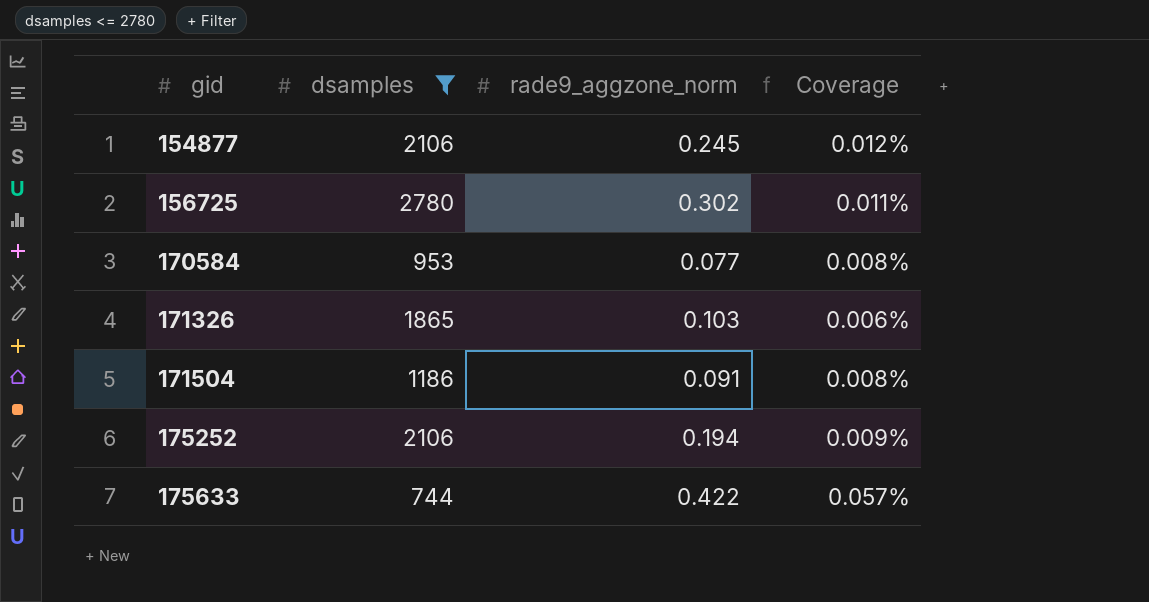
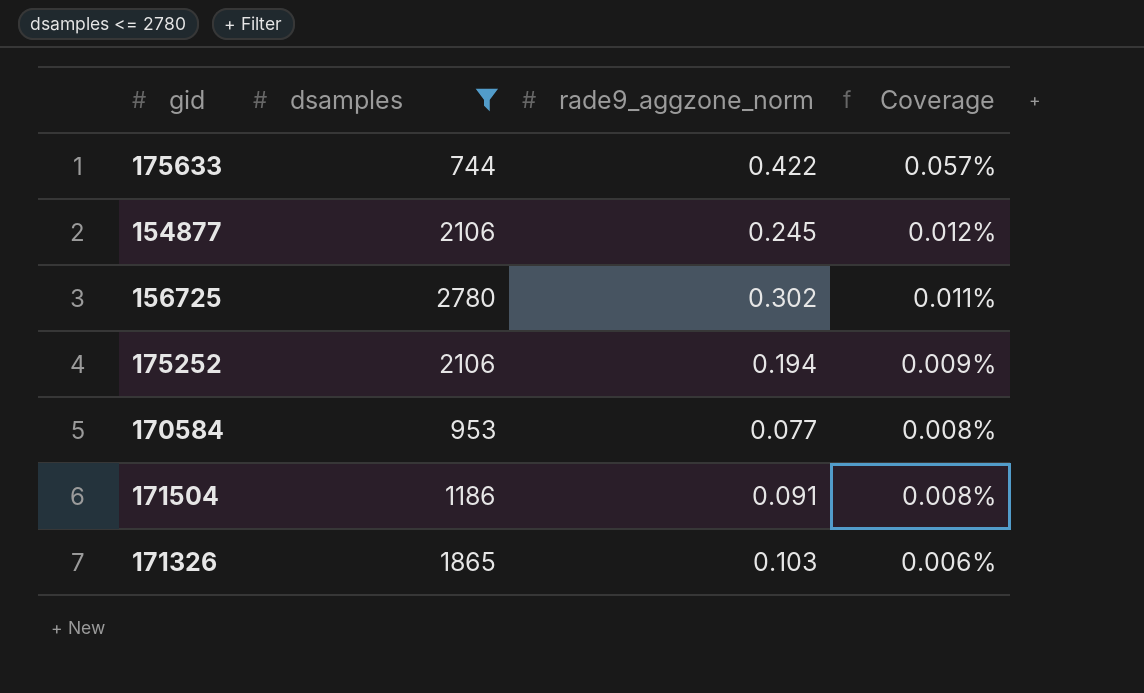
row order: gid ascending -> Coverage descending

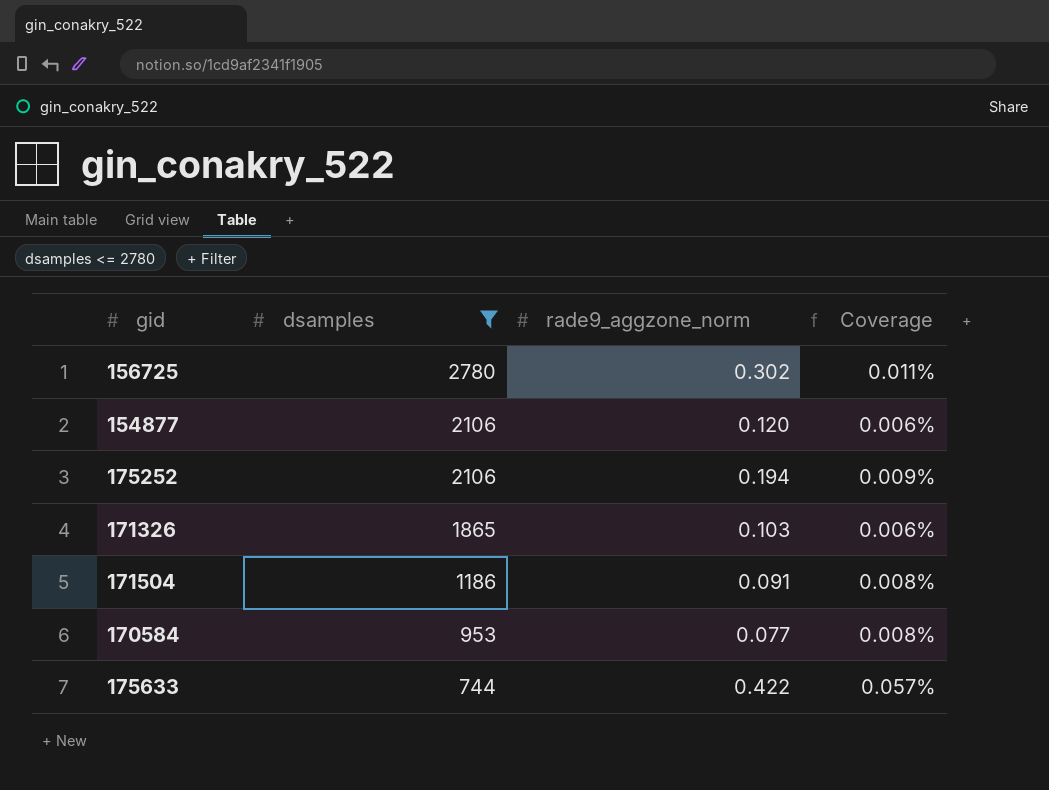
row order: Coverage descending -> dsamples descending
154877 | rade9_aggzone_norm: 0.245 -> 0.120
154877 | Coverage: 0.012% -> 0.006%

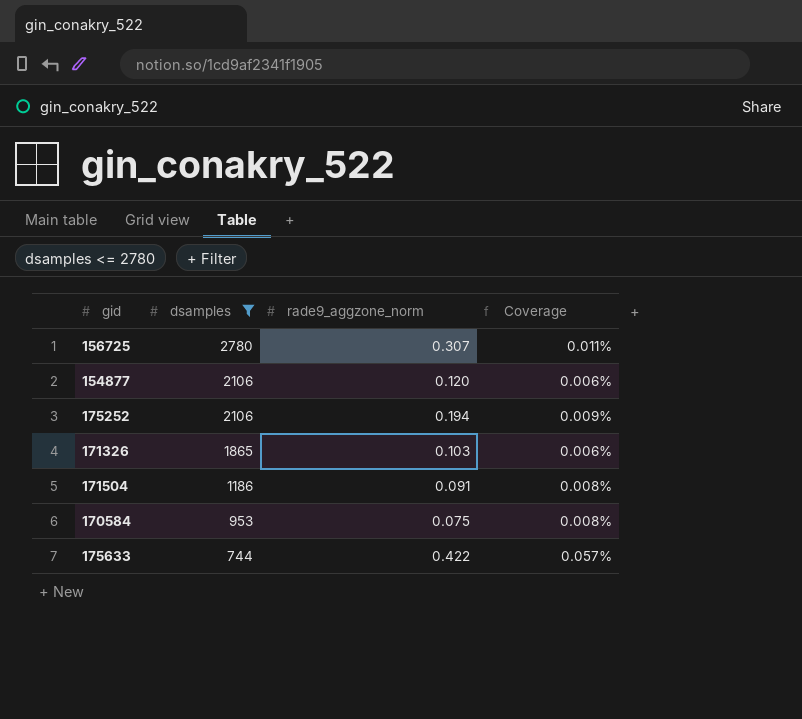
156725 | rade9_aggzone_norm: 0.302 -> 0.307
170584 | rade9_aggzone_norm: 0.077 -> 0.075

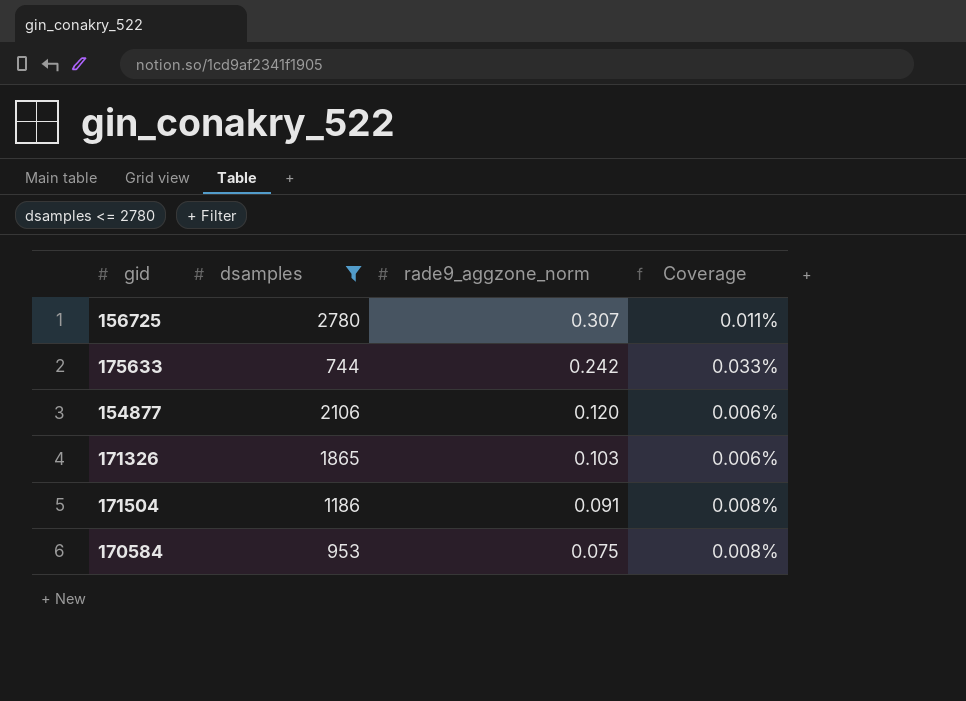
row order: dsamples descending -> rade9_aggzone_norm descending
row 175252: 2106 | 0.194 | 0.009% -> none
175633 | rade9_aggzone_norm: 0.422 -> 0.242
175633 | Coverage: 0.057% -> 0.033%

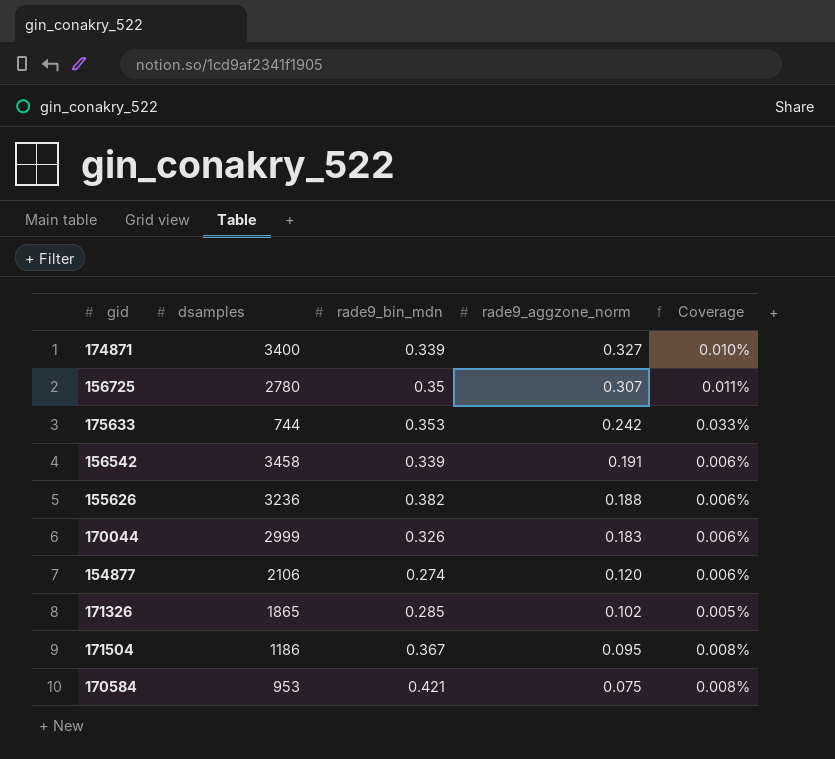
filter: dsamples <= 2780 -> none
column rade9_bin_mdn | position: none -> 3
171326 | rade9_aggzone_norm: 0.103 -> 0.102
171326 | Coverage: 0.006% -> 0.005%
171504 | rade9_aggzone_norm: 0.091 -> 0.095

